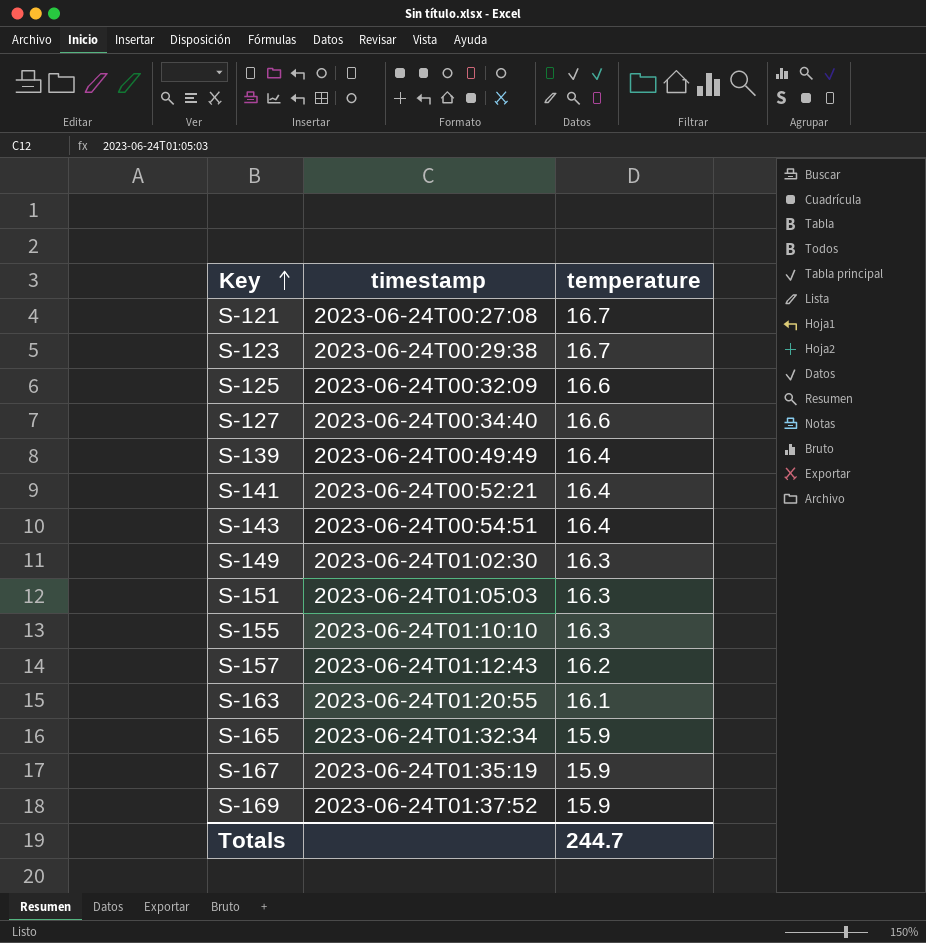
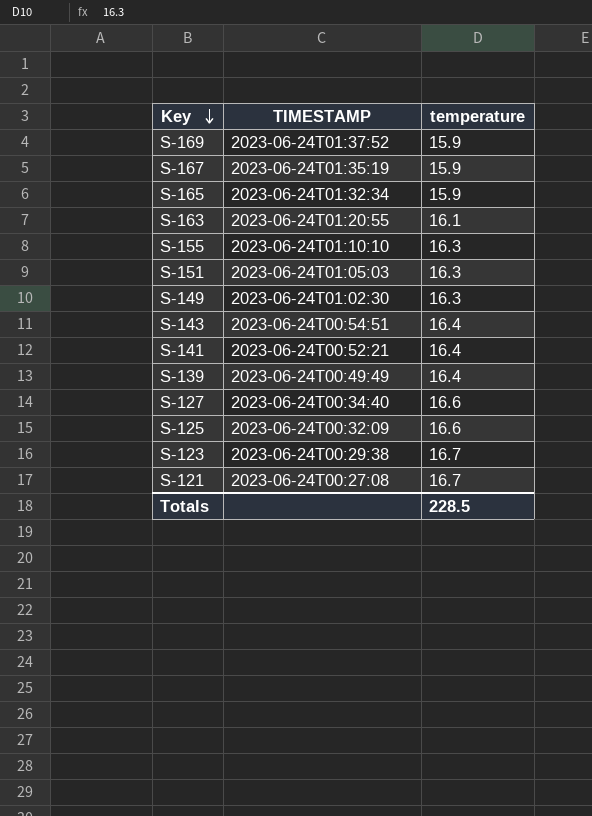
row order: Key ascending -> Key descending
column name: timestamp -> TIMESTAMP
row S-157: 2023-06-24T01:12:43 | 16.2 -> none
Totals | temperature: 244.7 -> 228.5

